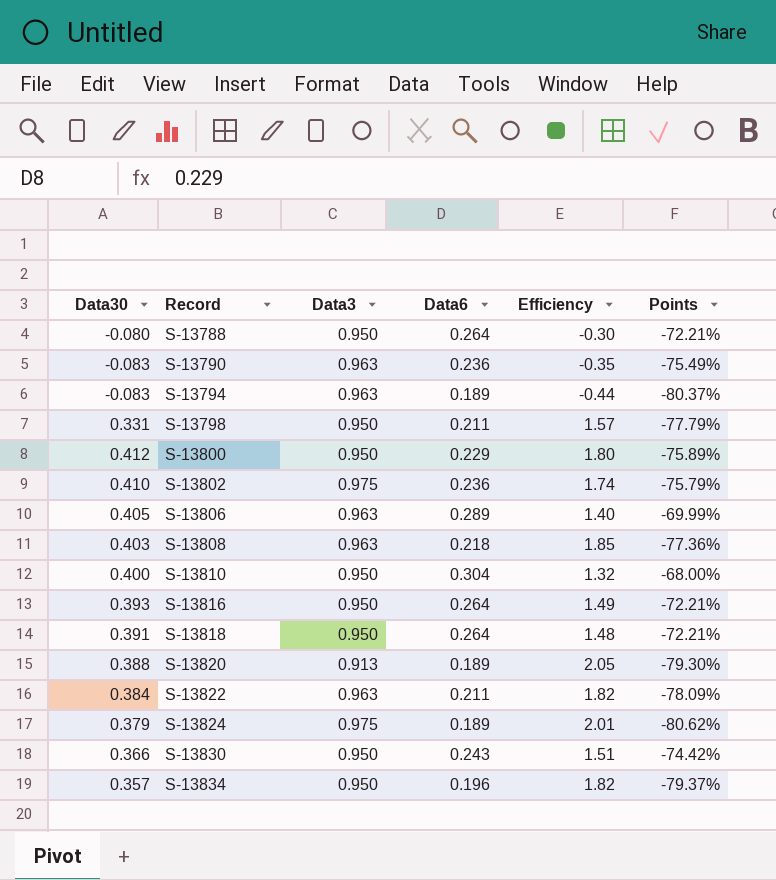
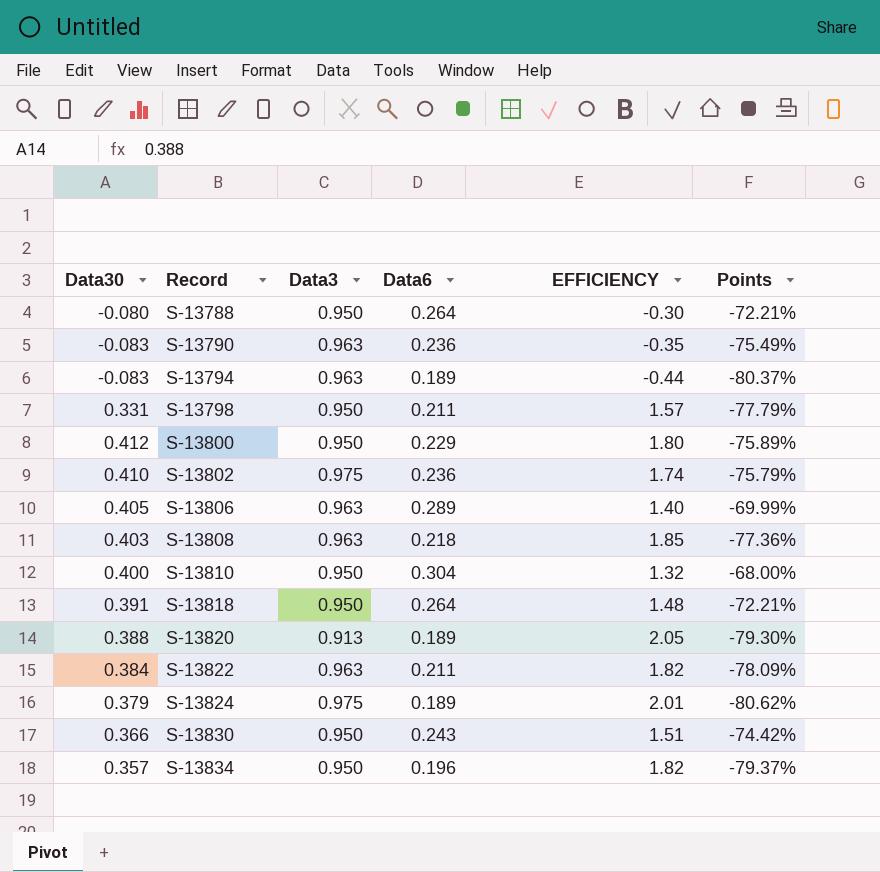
column name: Efficiency -> EFFICIENCY
row S-13816: 0.393 | 0.950 | 0.264 | 1.49 | -72.21% -> none

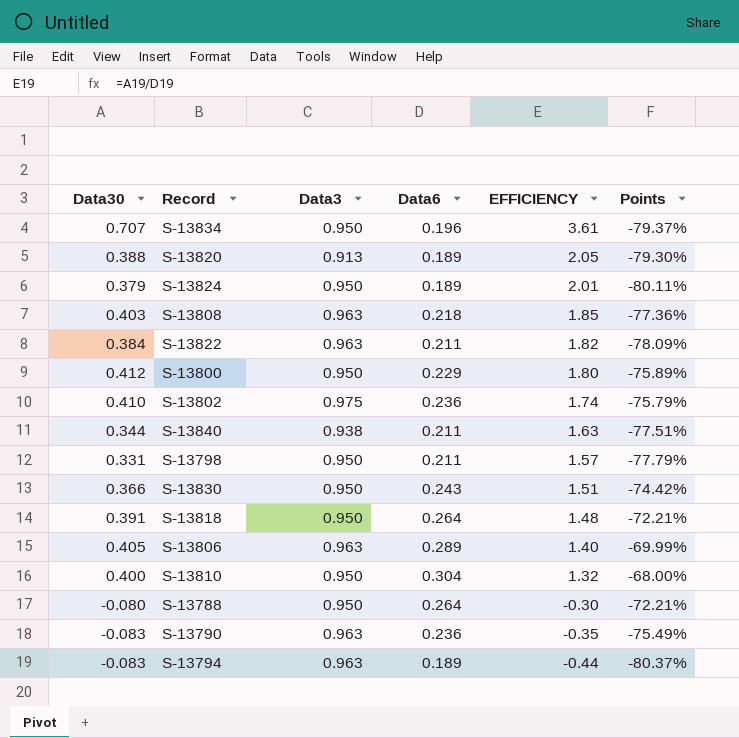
row order: Record ascending -> EFFICIENCY descending
S-13834 | Data30: 0.357 -> 0.707
S-13834 | EFFICIENCY: 1.82 -> 3.61
S-13824 | Data3: 0.975 -> 0.950
S-13824 | Points: -80.62% -> -80.11%
row S-13840: none -> 0.344 | 0.938 | 0.211 | 1.63 | -77.51%

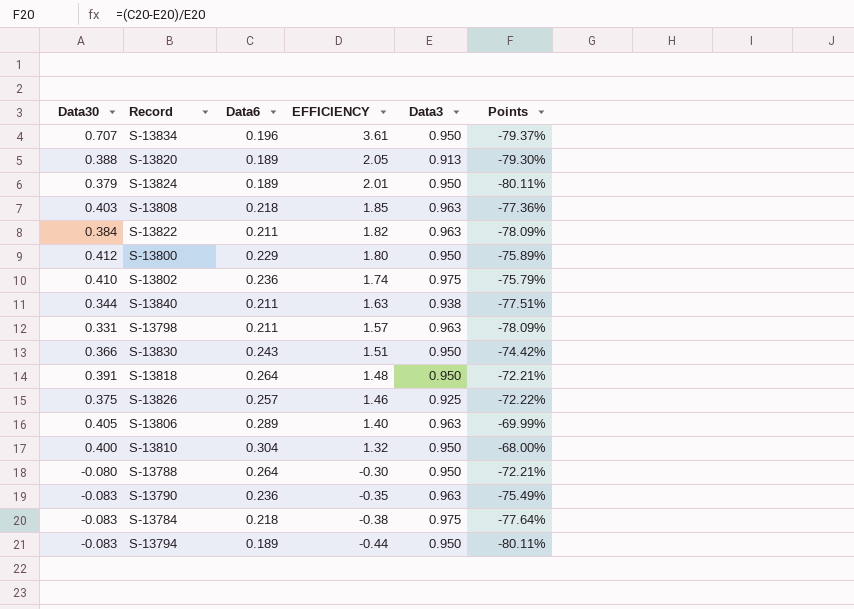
column Data3 | position: 3 -> 5
S-13798 | Data3: 0.950 -> 0.963
S-13798 | Points: -77.79% -> -78.09%
row S-13826: none -> 0.375 | 0.257 | 1.46 | 0.925 | -72.22%
row S-13784: none -> -0.083 | 0.218 | -0.38 | 0.975 | -77.64%
S-13794 | Data3: 0.963 -> 0.950
S-13794 | Points: -80.37% -> -80.11%

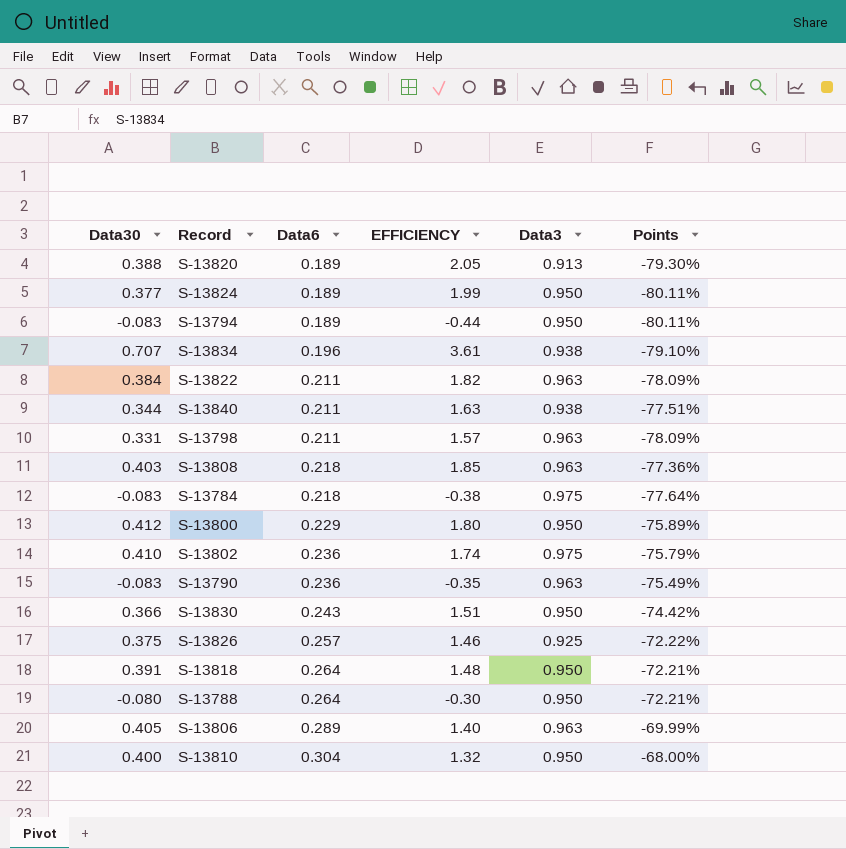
row order: EFFICIENCY descending -> Data6 ascending
S-13824 | Data30: 0.379 -> 0.377
S-13824 | EFFICIENCY: 2.01 -> 1.99
S-13834 | Data3: 0.950 -> 0.938
S-13834 | Points: -79.37% -> -79.10%

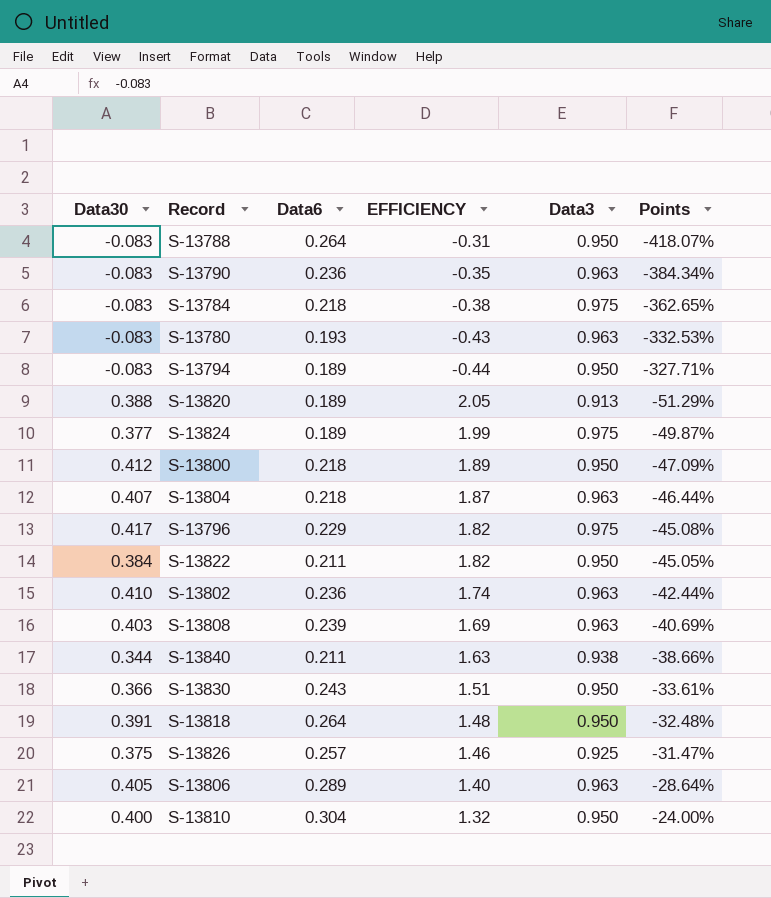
row order: Data6 ascending -> Points ascending
column Points | formula: ([Data6] - [Data3]) / [Data3] -> ([Data6] - [Data30]) / [Data30]
row S-13834: 0.707 | 0.196 | 3.61 | 0.938 | -79.10% -> none
row S-13798: 0.331 | 0.211 | 1.57 | 0.963 | -78.09% -> none
S-13788 | Data30: -0.080 -> -0.083
S-13788 | EFFICIENCY: -0.30 -> -0.31
row S-13780: none -> -0.083 | 0.193 | -0.43 | 0.963 | -332.53%
S-13824 | Data3: 0.950 -> 0.975
S-13800 | Data6: 0.229 -> 0.218
S-13800 | EFFICIENCY: 1.80 -> 1.89
row S-13804: none -> 0.407 | 0.218 | 1.87 | 0.963 | -46.44%
row S-13796: none -> 0.417 | 0.229 | 1.82 | 0.975 | -45.08%
S-13822 | Data3: 0.963 -> 0.950
S-13802 | Data3: 0.975 -> 0.963
S-13808 | Data6: 0.218 -> 0.239
S-13808 | EFFICIENCY: 1.85 -> 1.69

